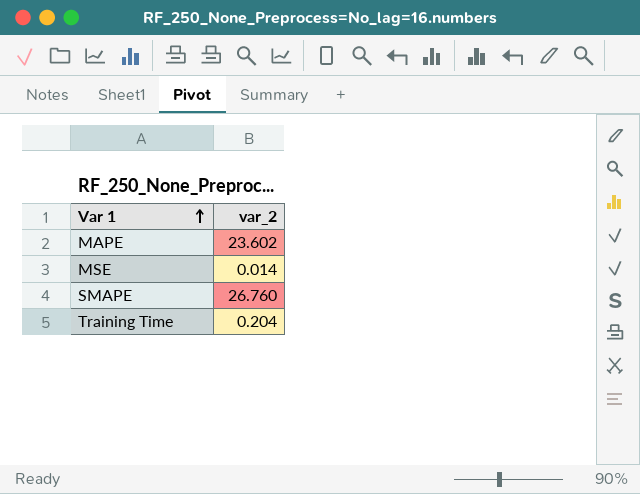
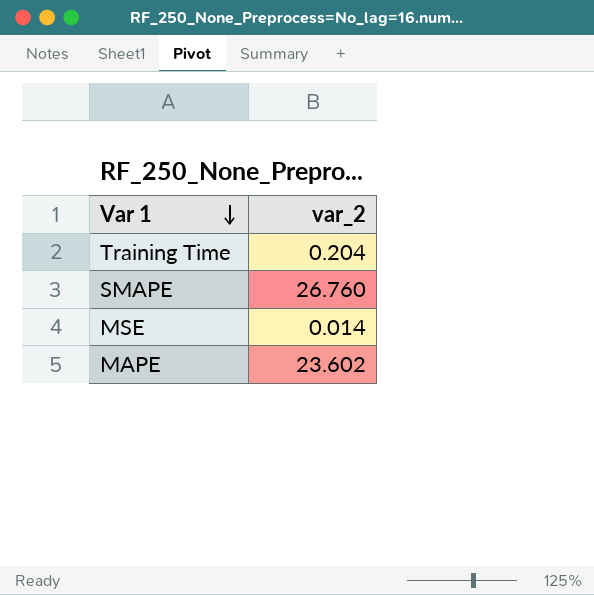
row order: Var 1 ascending -> Var 1 descending

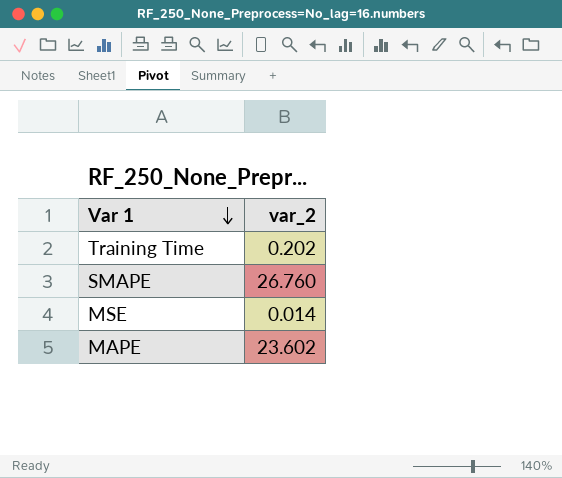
Training Time | var_2: 0.204 -> 0.202

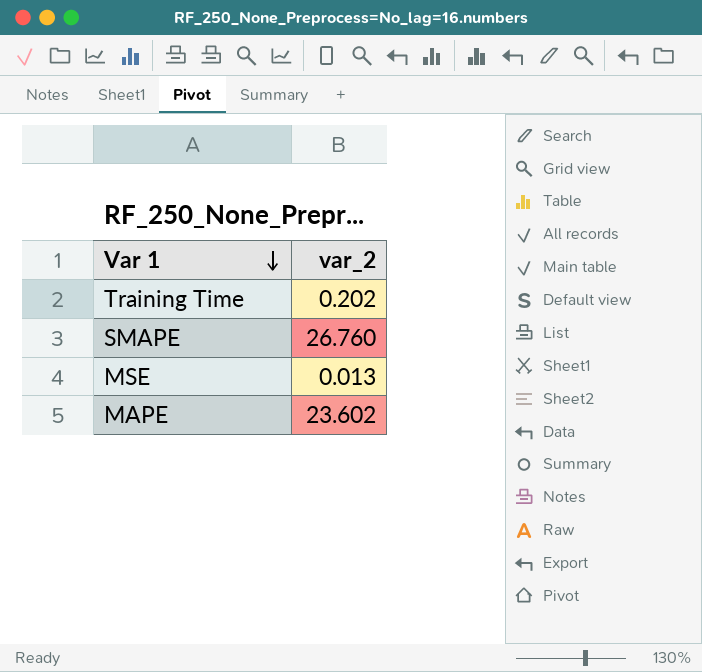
MSE | var_2: 0.014 -> 0.013

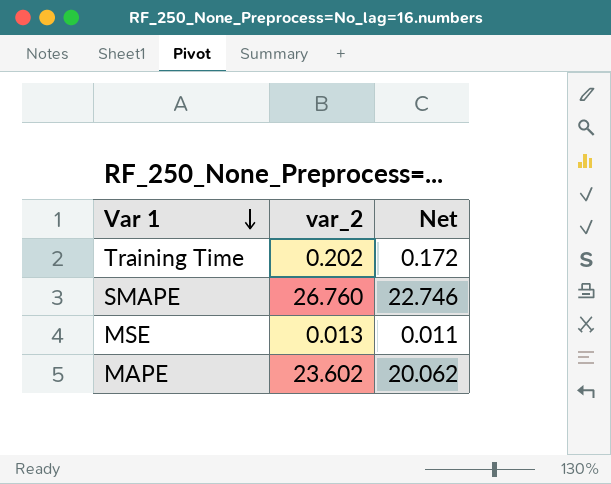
column Net | formula: none -> [var_2] * 0.85

